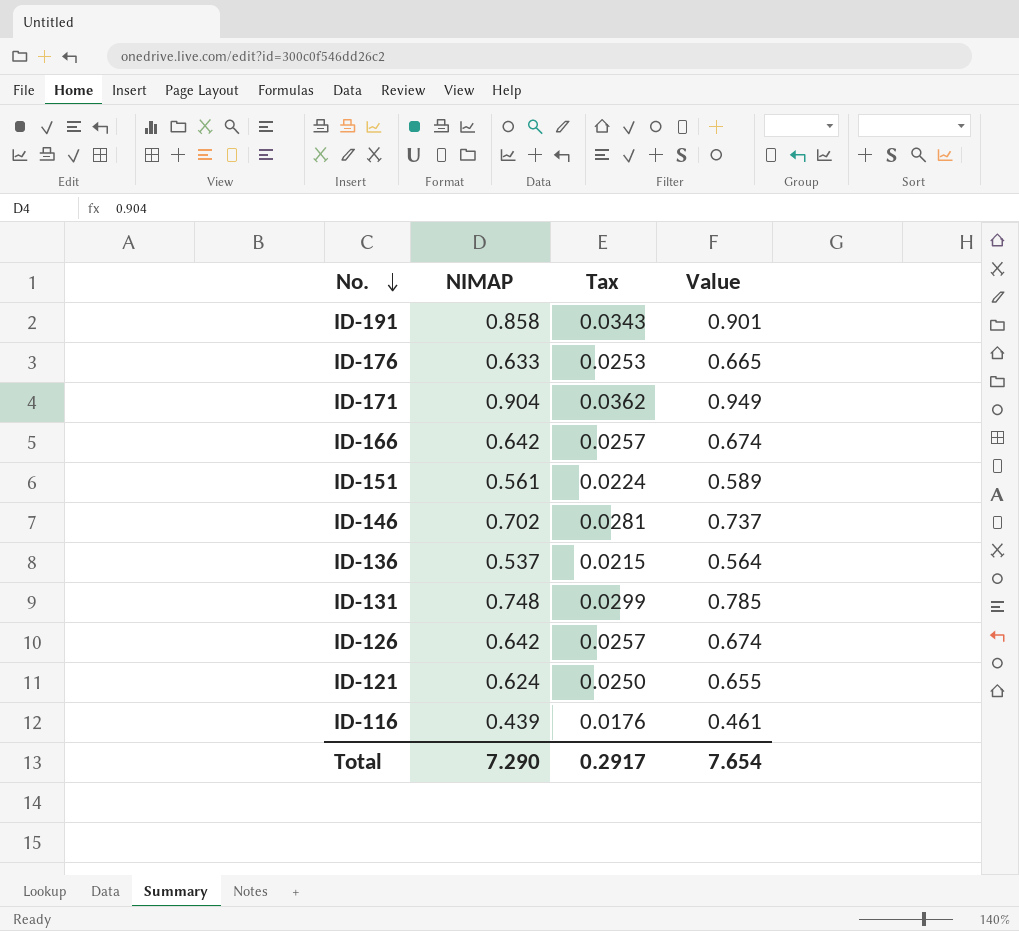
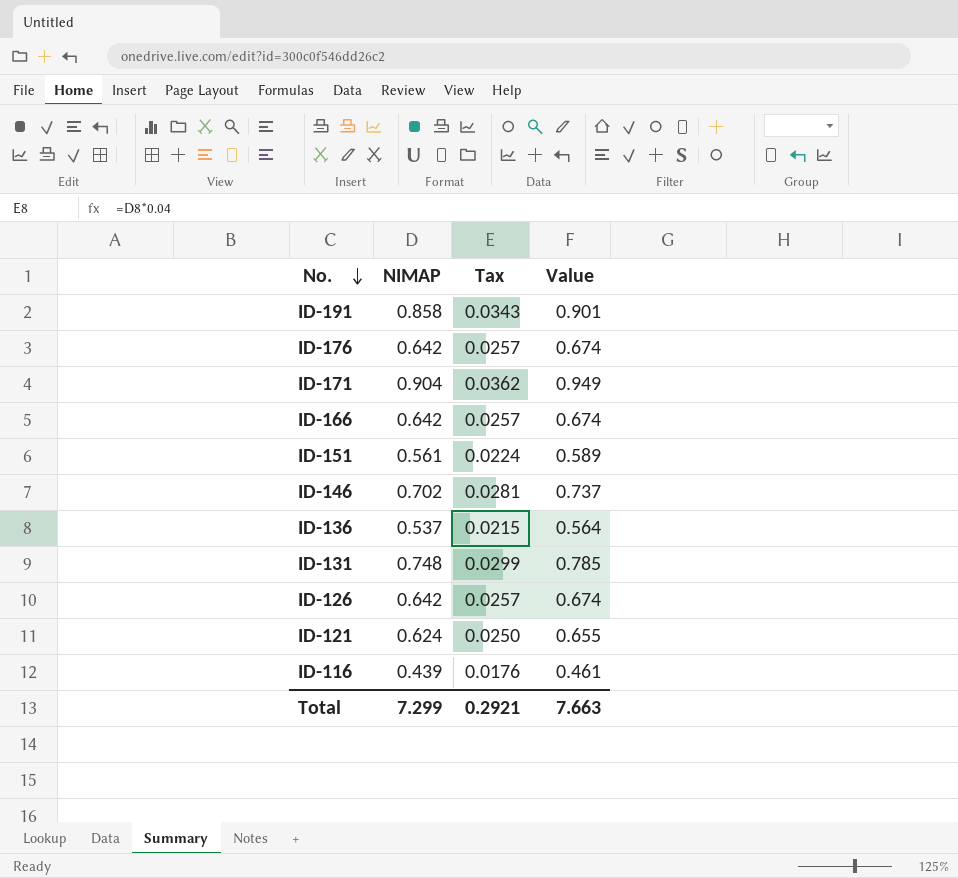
ID-176 | NIMAP: 0.633 -> 0.642
ID-176 | Tax: 0.0253 -> 0.0257
ID-176 | Value: 0.665 -> 0.674
Total | NIMAP: 7.290 -> 7.299
Total | Tax: 0.2917 -> 0.2921
Total | Value: 7.654 -> 7.663

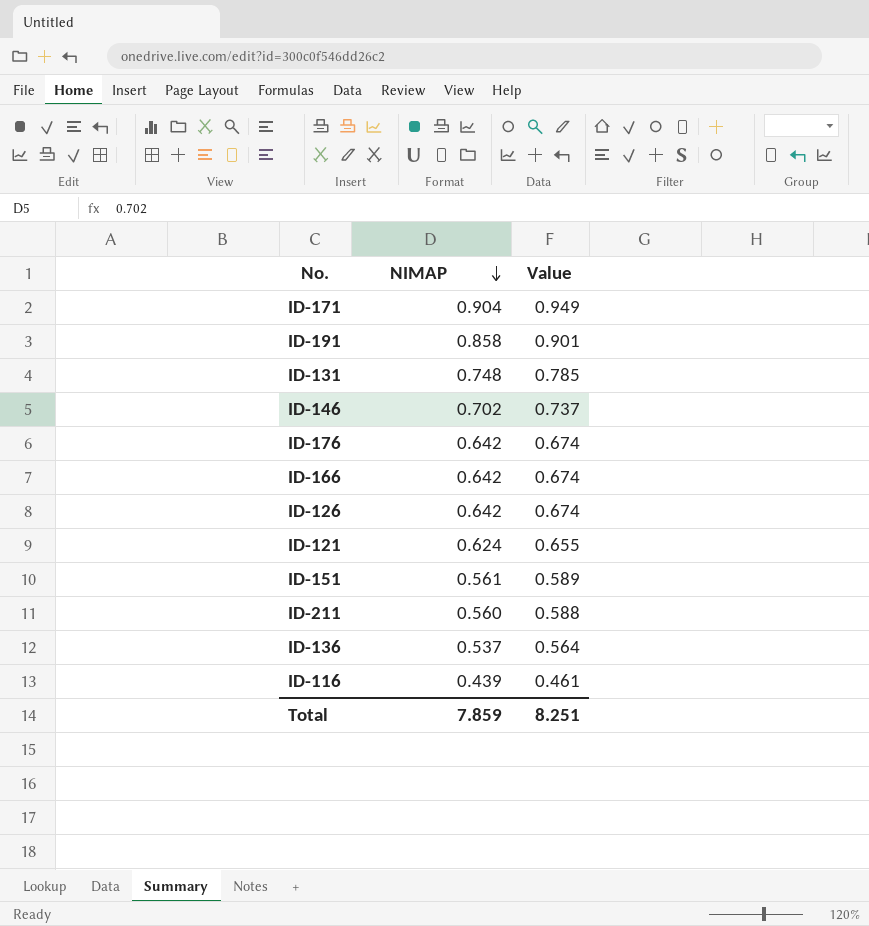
row order: No. descending -> NIMAP descending
column Tax | formula: [NIMAP] * 0.04 -> none
row ID-211: none -> 0.560 | 0.588
Total | NIMAP: 7.299 -> 7.859
Total | Value: 7.663 -> 8.251

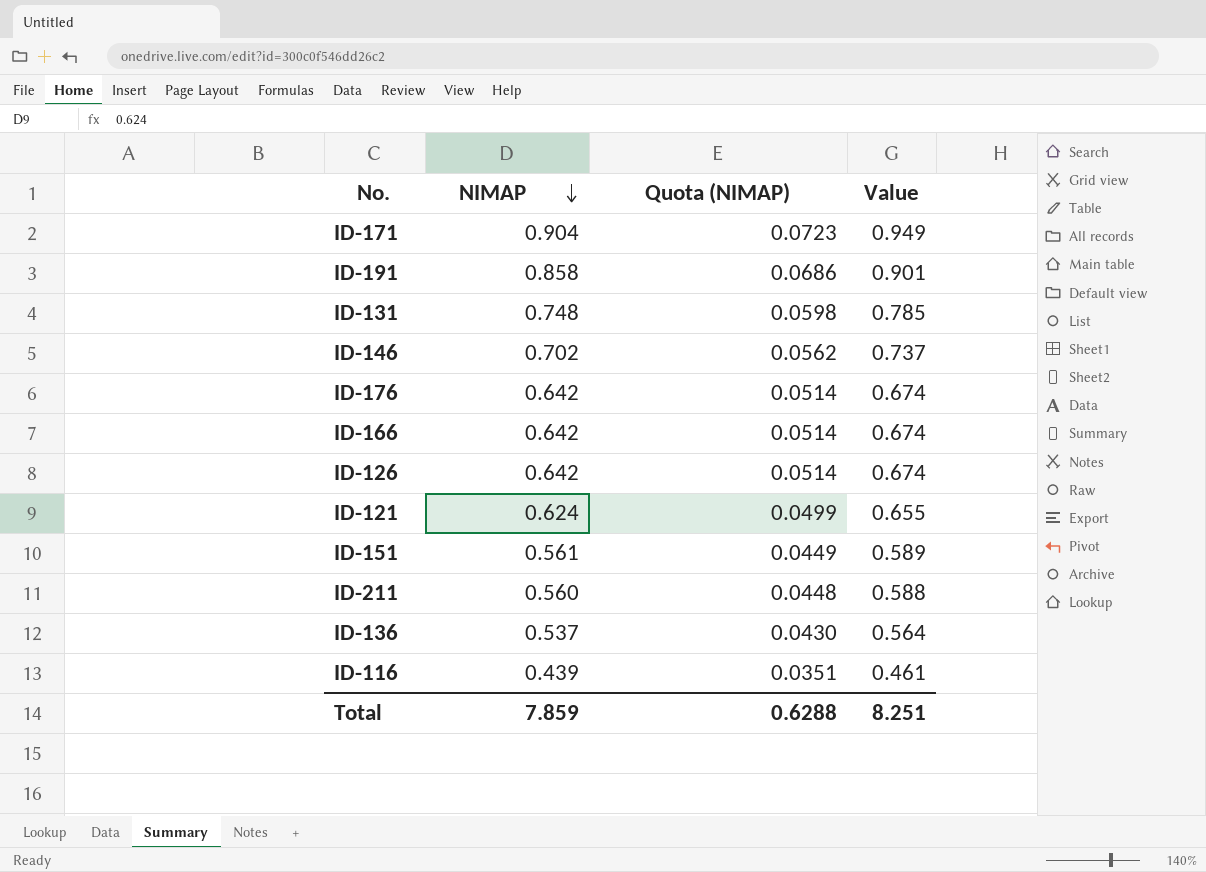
column Quota (NIMAP) | formula: none -> [NIMAP] * 0.08

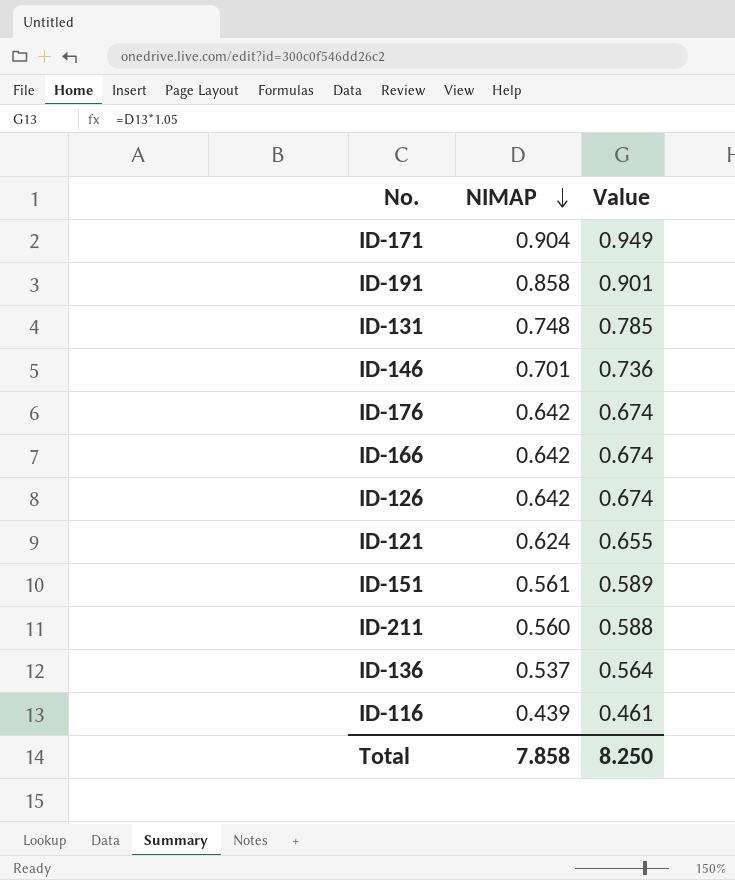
column Quota (NIMAP) | formula: [NIMAP] * 0.08 -> none
ID-146 | NIMAP: 0.702 -> 0.701
ID-146 | Value: 0.737 -> 0.736
Total | NIMAP: 7.859 -> 7.858
Total | Value: 8.251 -> 8.250

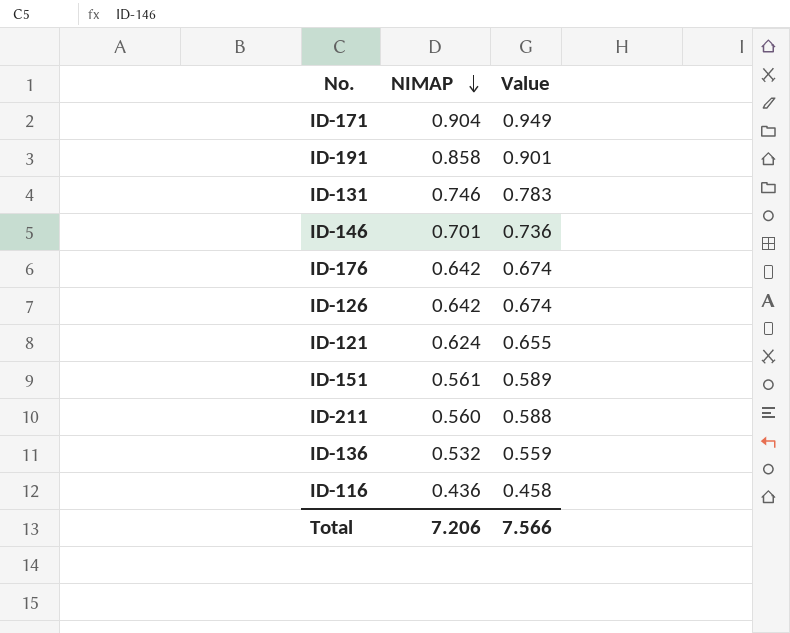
row ID-166: 0.642 | 0.674 -> none
ID-131 | NIMAP: 0.748 -> 0.746
ID-131 | Value: 0.785 -> 0.783
ID-136 | NIMAP: 0.537 -> 0.532
ID-136 | Value: 0.564 -> 0.559
ID-116 | NIMAP: 0.439 -> 0.436
ID-116 | Value: 0.461 -> 0.458
Total | NIMAP: 7.858 -> 7.206
Total | Value: 8.250 -> 7.566

